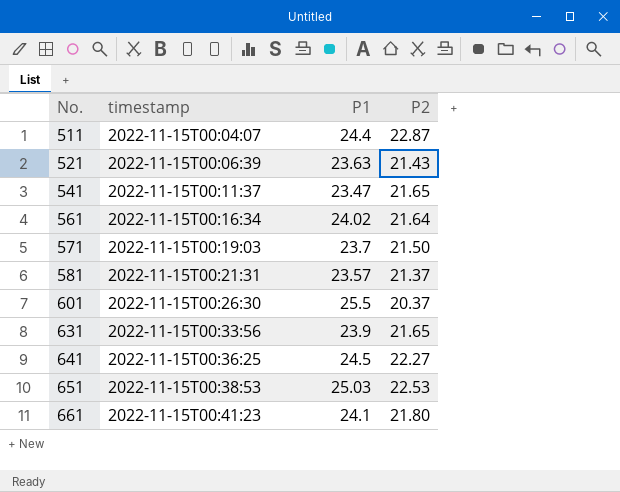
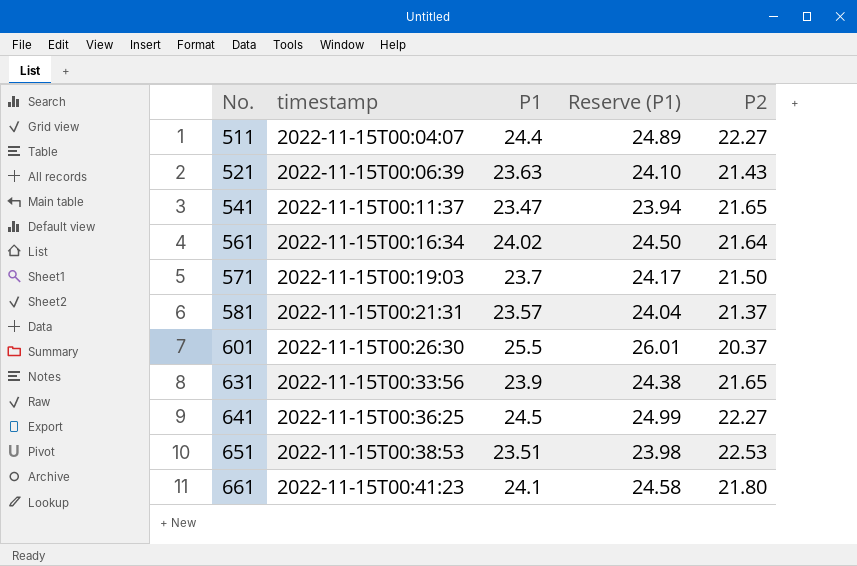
column Reserve (P1) | formula: none -> [P1] * 1.02
511 | P2: 22.87 -> 22.27
651 | P1: 25.03 -> 23.51

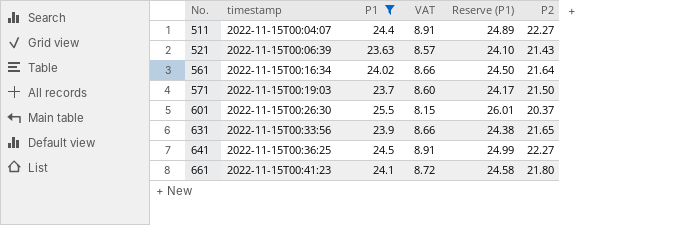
filter: none -> P1 >= 23.63
column VAT | formula: none -> [P2] * 0.4

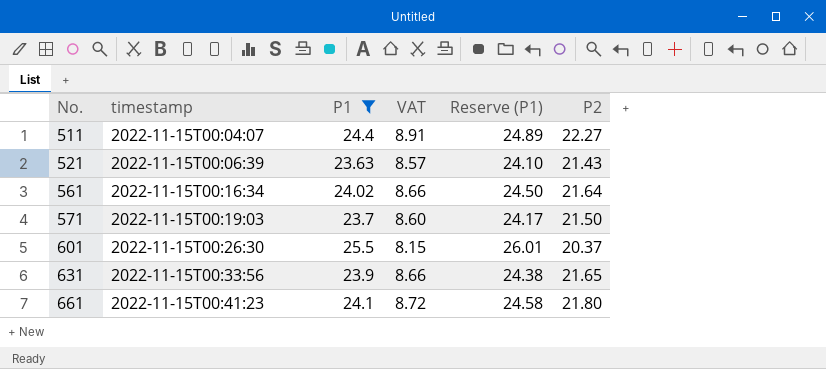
row 641: 2022-11-15T00:36:25 | 24.5 | 8.91 | 24.99 | 22.27 -> none

